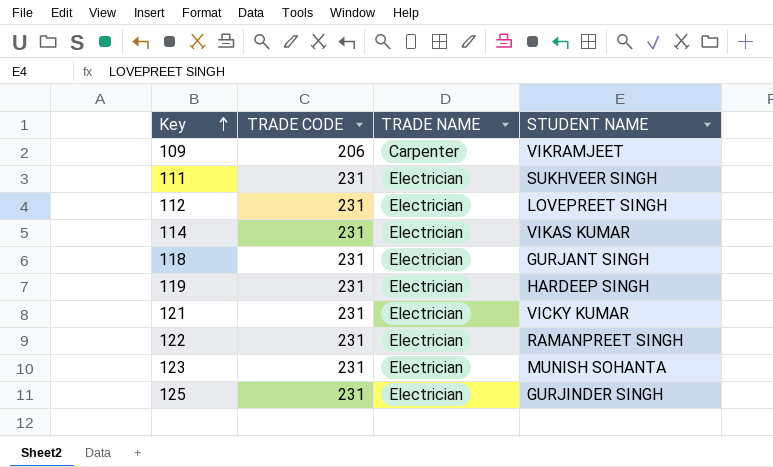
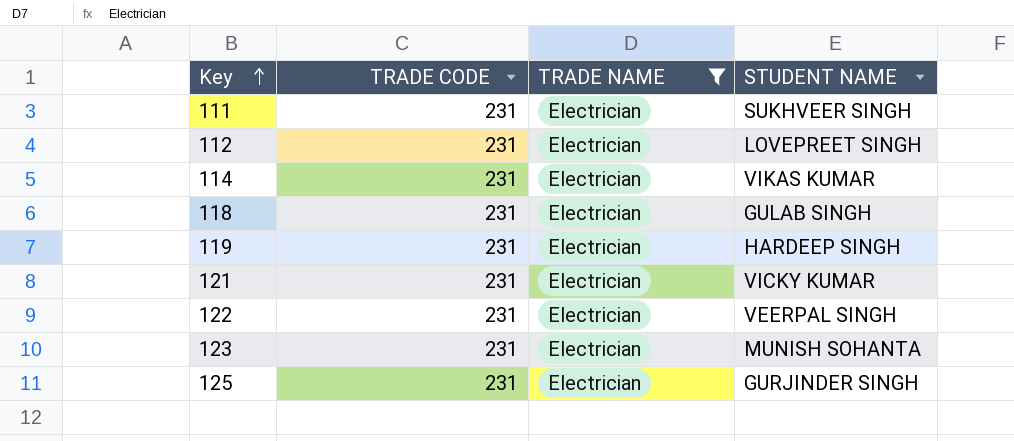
filter: none -> TRADE NAME = Electrician
118 | STUDENT NAME: GURJANT SINGH -> GULAB SINGH
122 | STUDENT NAME: RAMANPREET SINGH -> VEERPAL SINGH

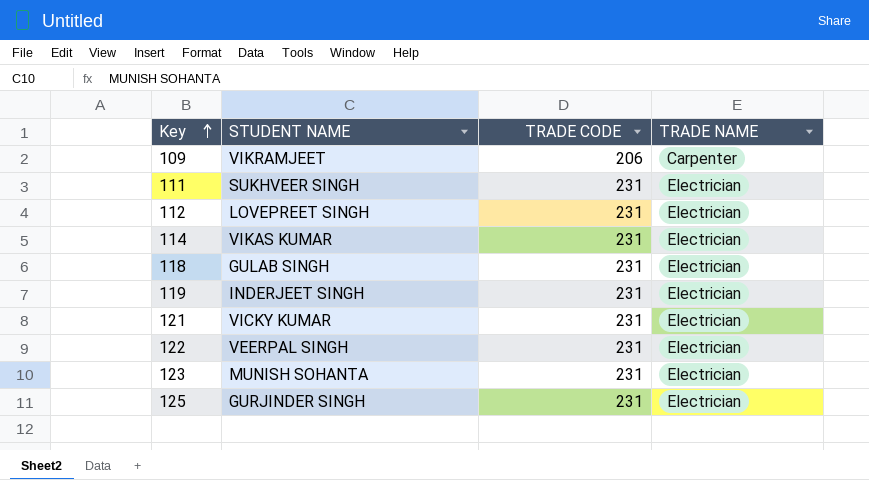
filter: TRADE NAME = Electrician -> none
column STUDENT NAME | position: 4 -> 2
119 | STUDENT NAME: HARDEEP SINGH -> INDERJEET SINGH

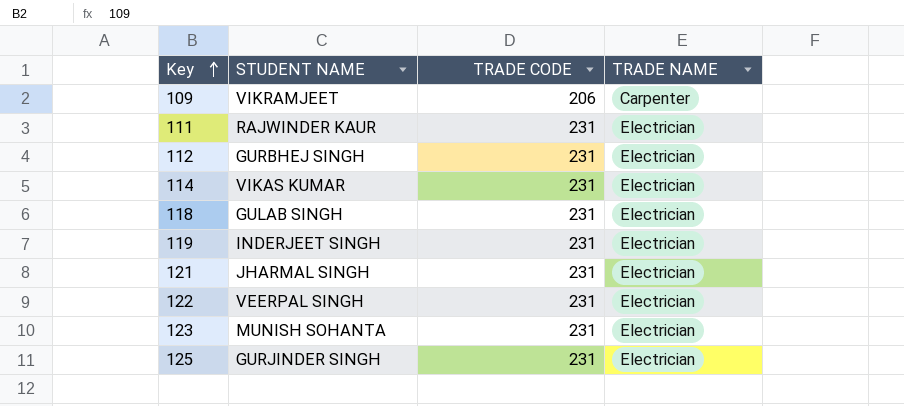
111 | STUDENT NAME: SUKHVEER SINGH -> RAJWINDER KAUR
112 | STUDENT NAME: LOVEPREET SINGH -> GURBHEJ SINGH
121 | STUDENT NAME: VICKY KUMAR -> JHARMAL SINGH

